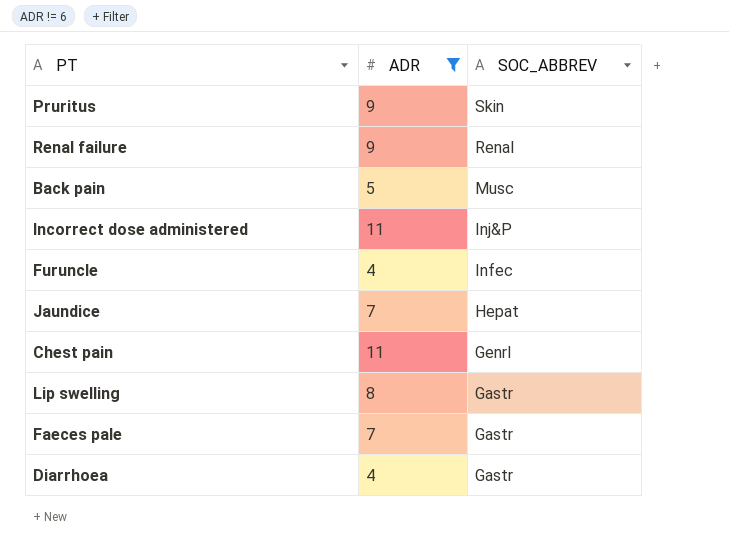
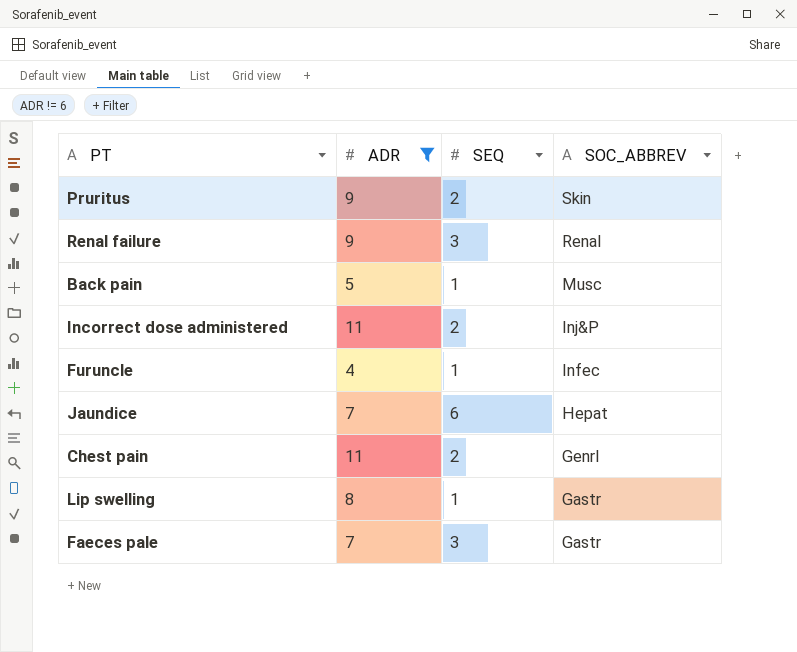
column SEQ | position: none -> 3
row Diarrhoea: 4 | Gastr -> none

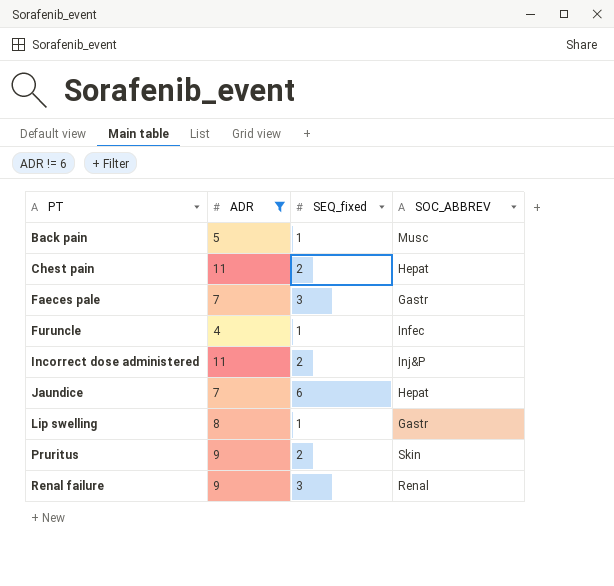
row order: SOC_ABBREV descending -> PT ascending
column name: SEQ -> SEQ_fixed
Chest pain | SOC_ABBREV: Genrl -> Hepat

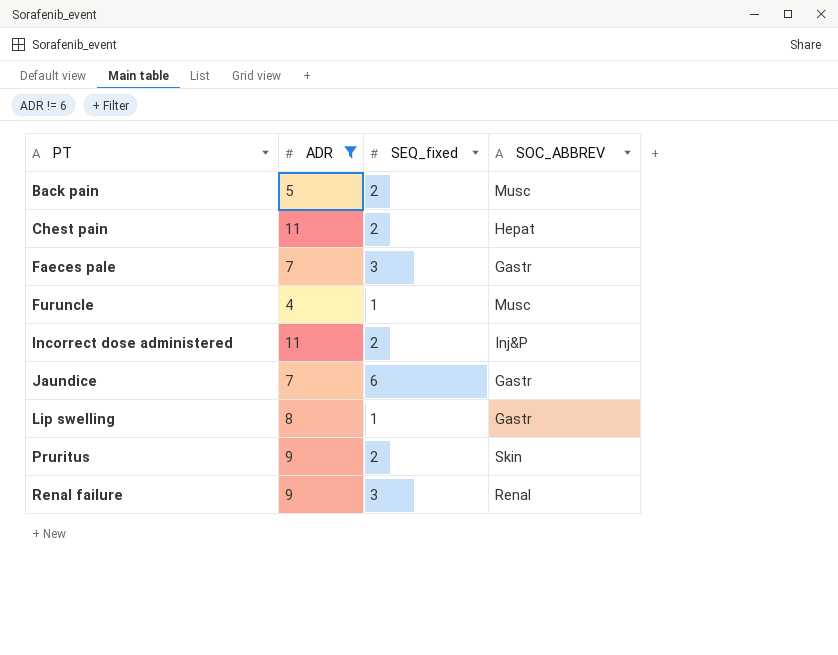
Back pain | SEQ_fixed: 1 -> 2
Furuncle | SOC_ABBREV: Infec -> Musc
Jaundice | SOC_ABBREV: Hepat -> Gastr

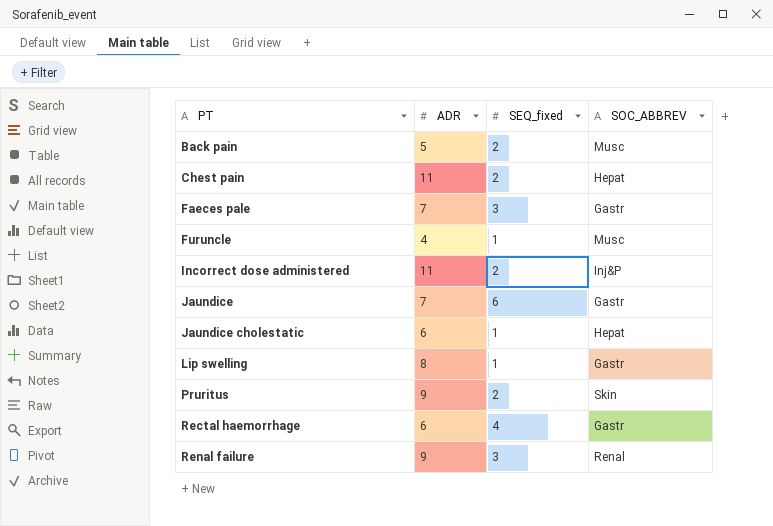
filter: ADR != 6 -> none

